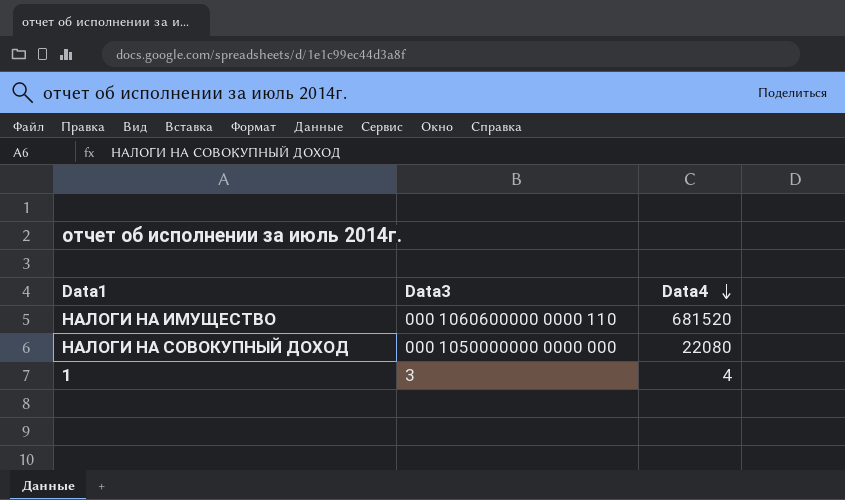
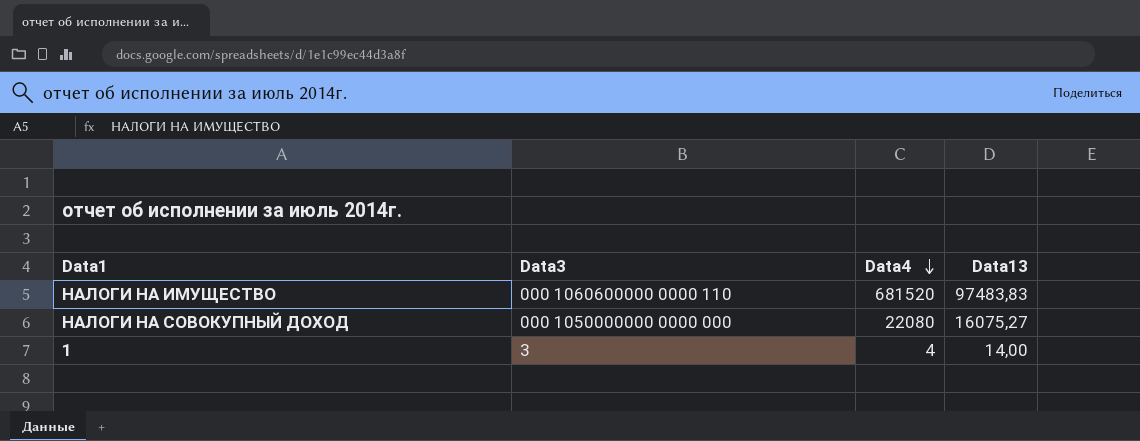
column Data13 | position: none -> 4

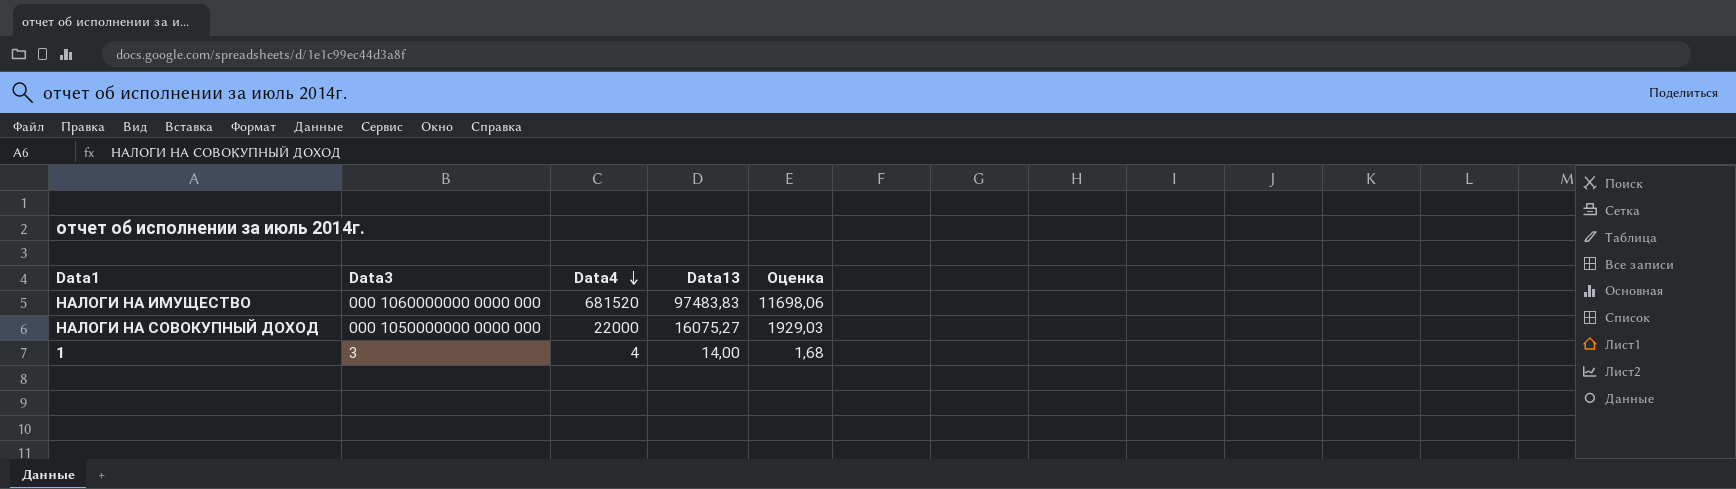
column Оценка | formula: none -> [Data13] * 0,12
НАЛОГИ НА ИМУЩЕСТВО | Data3: 000 1060600000 0000 110 -> 000 1060000000 0000 000
НАЛОГИ НА СОВОКУПНЫЙ ДОХОД | Data4: 22080 -> 22000

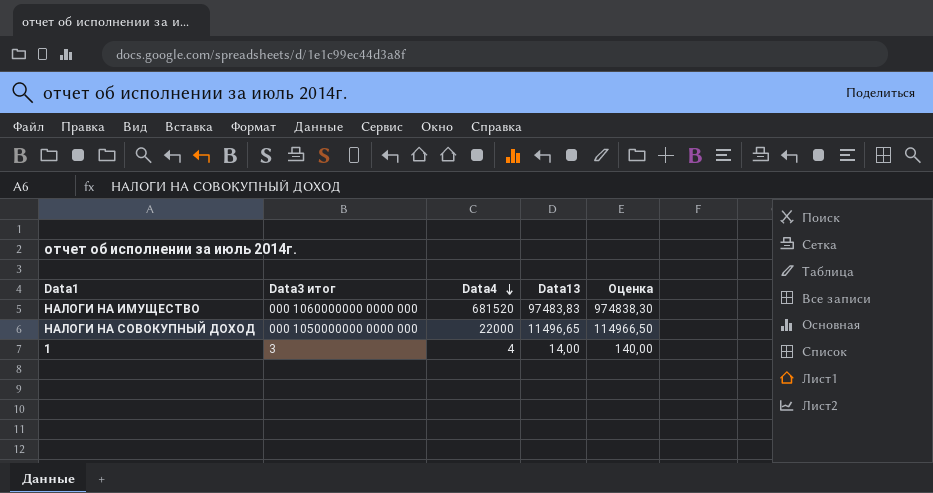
column name: Data3 -> Data3 итог
column Оценка | formula: [Data13] * 0,12 -> [Data13] * 10
НАЛОГИ НА СОВОКУПНЫЙ ДОХОД | Data13: 16075,27 -> 11496,65

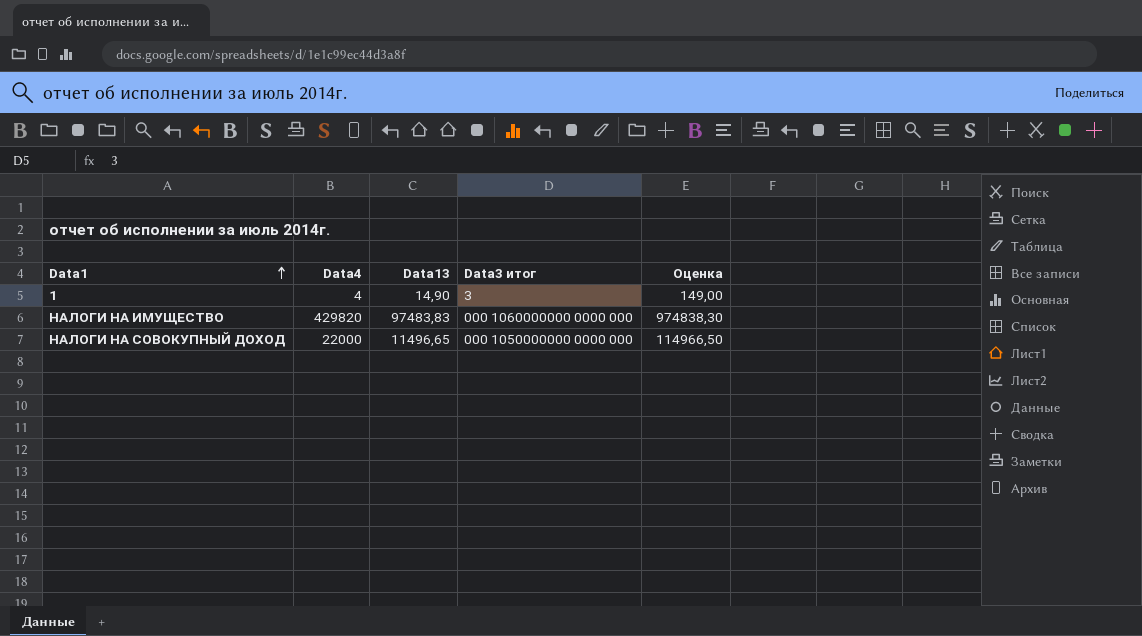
row order: Data4 descending -> Data1 ascending
column Data3 итог | position: 2 -> 4
1 | Data13: 14,00 -> 14,90
1 | Оценка: 140,00 -> 149,00
НАЛОГИ НА ИМУЩЕСТВО | Data4: 681520 -> 429820

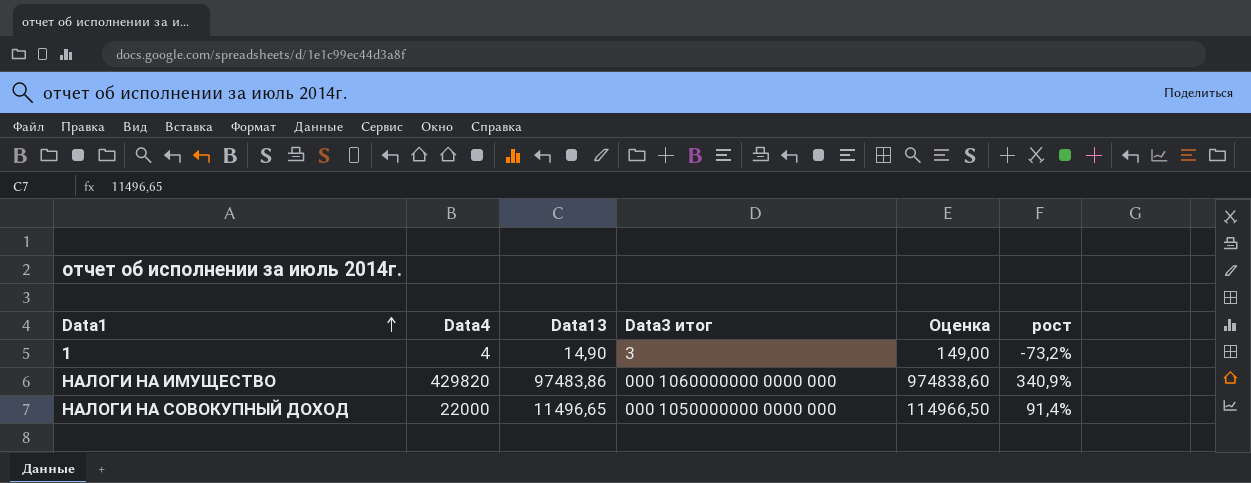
column рост | formula: none -> ([Data4] - [Data13]) / [Data13]
НАЛОГИ НА ИМУЩЕСТВО | Data13: 97483,83 -> 97483,86
НАЛОГИ НА ИМУЩЕСТВО | Оценка: 974838,30 -> 974838,60

